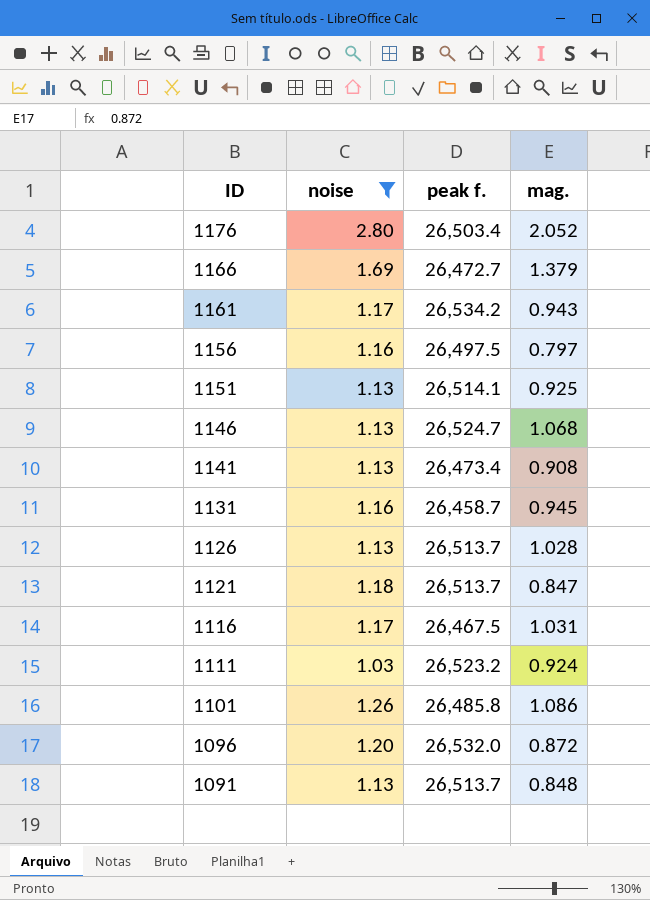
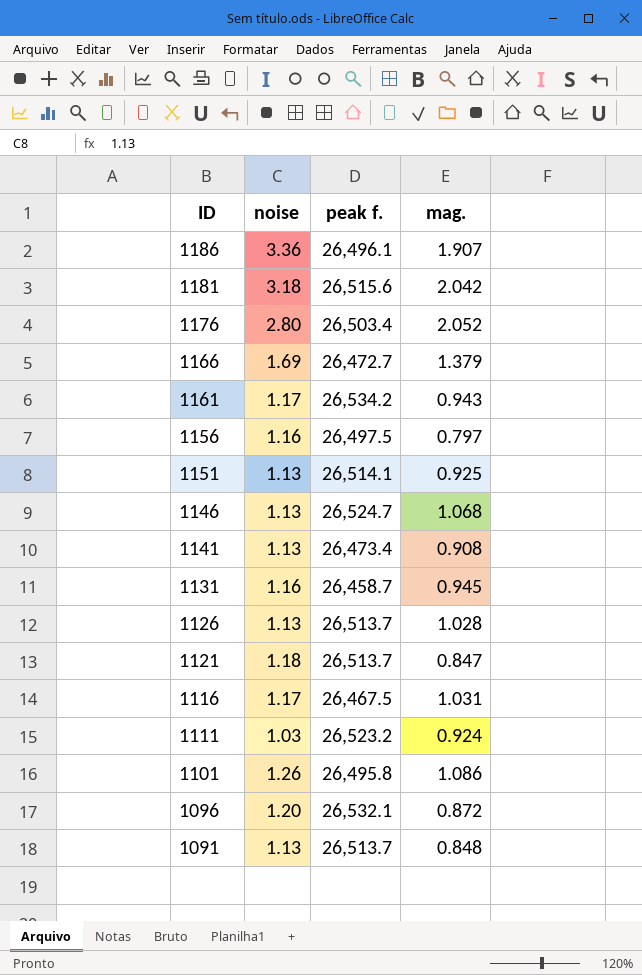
filter: noise <= 2.80 -> none
1101 | peak f.: 26,485.8 -> 26,495.8
1096 | peak f.: 26,532.0 -> 26,532.1

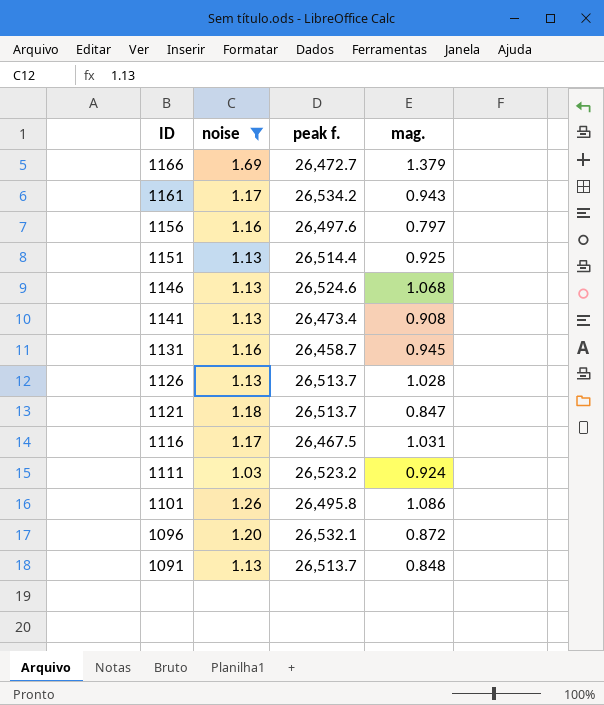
filter: none -> noise <= 1.69
1156 | peak f.: 26,497.5 -> 26,497.6
1151 | peak f.: 26,514.1 -> 26,514.4
1146 | peak f.: 26,524.7 -> 26,524.6

